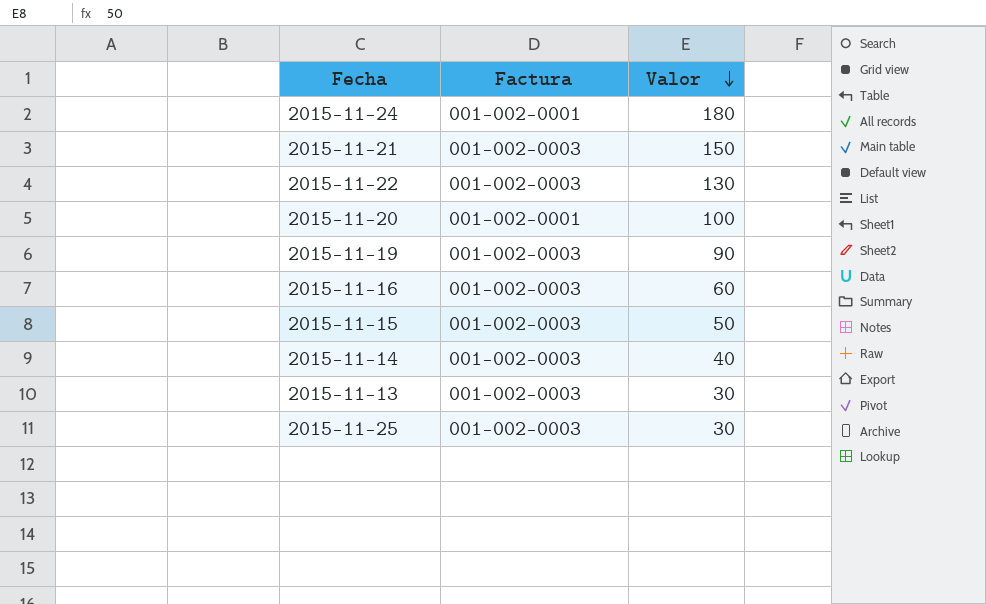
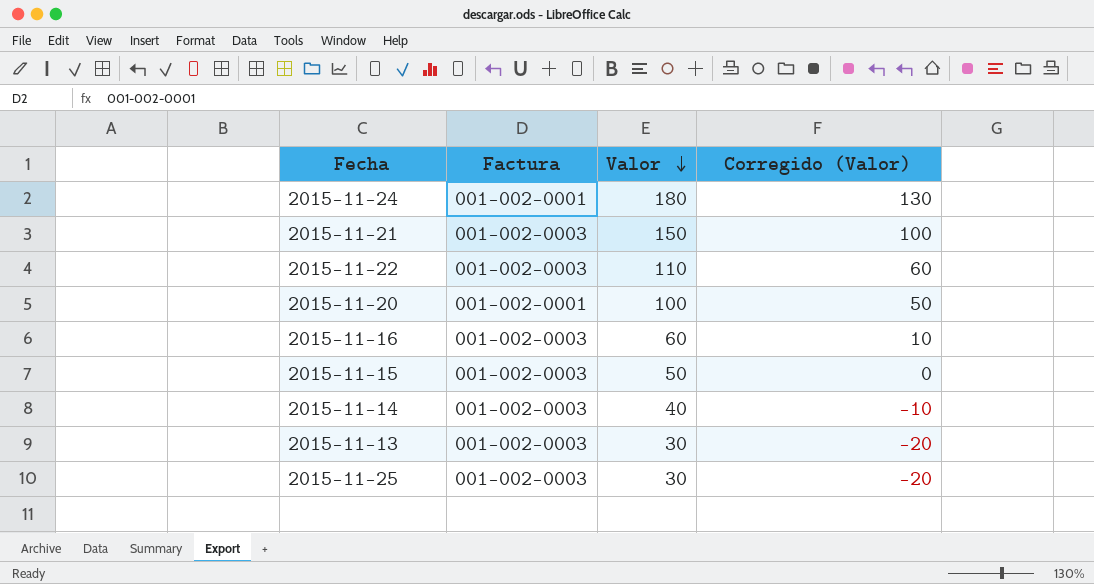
column Corregido (Valor) | formula: none -> [Valor] - 50
row 2015-11-19: 001-002-0003 | 90 -> none
2015-11-22 | Valor: 130 -> 110

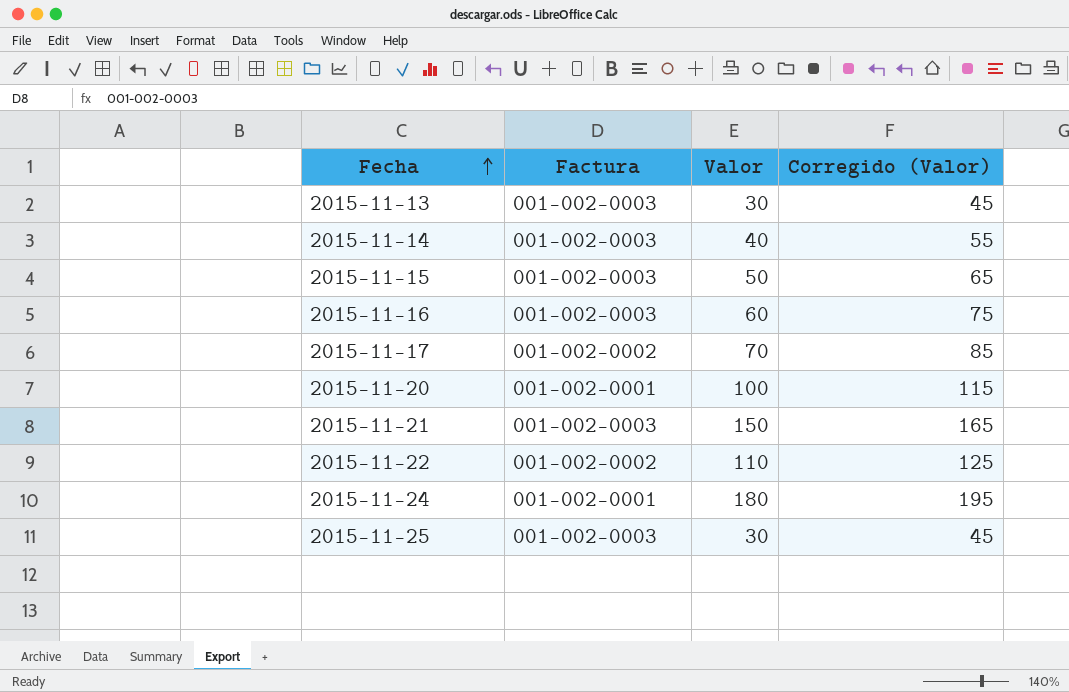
row order: Valor descending -> Fecha ascending
column Corregido (Valor) | formula: [Valor] - 50 -> [Valor] + 15
row 2015-11-17: none -> 001-002-0002 | 70 | 85
2015-11-22 | Factura: 001-002-0003 -> 001-002-0002

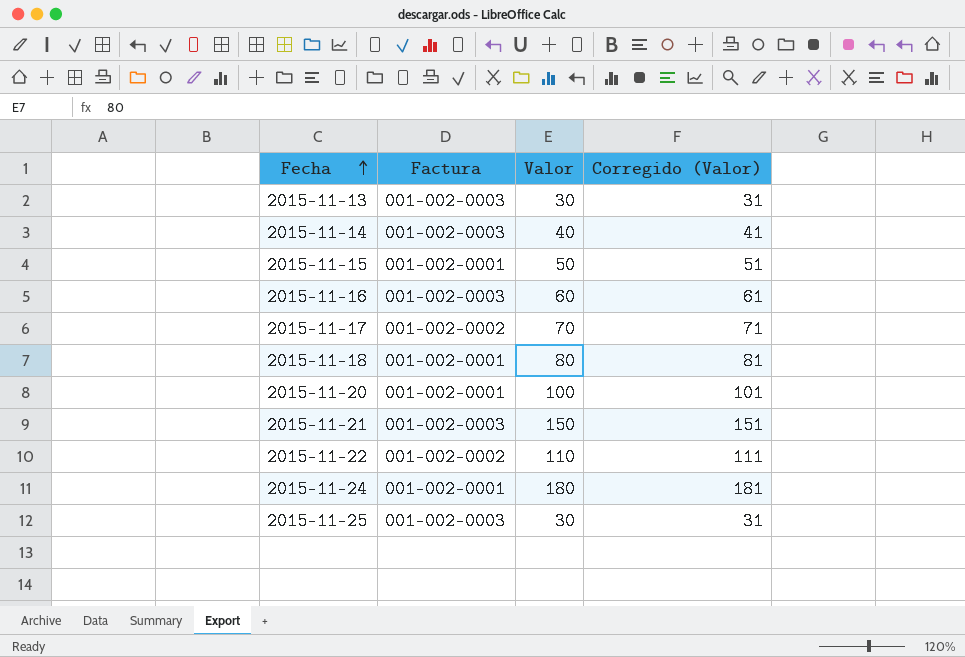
column Corregido (Valor) | formula: [Valor] + 15 -> [Valor] + 1
2015-11-15 | Factura: 001-002-0003 -> 001-002-0001
row 2015-11-18: none -> 001-002-0001 | 80 | 81

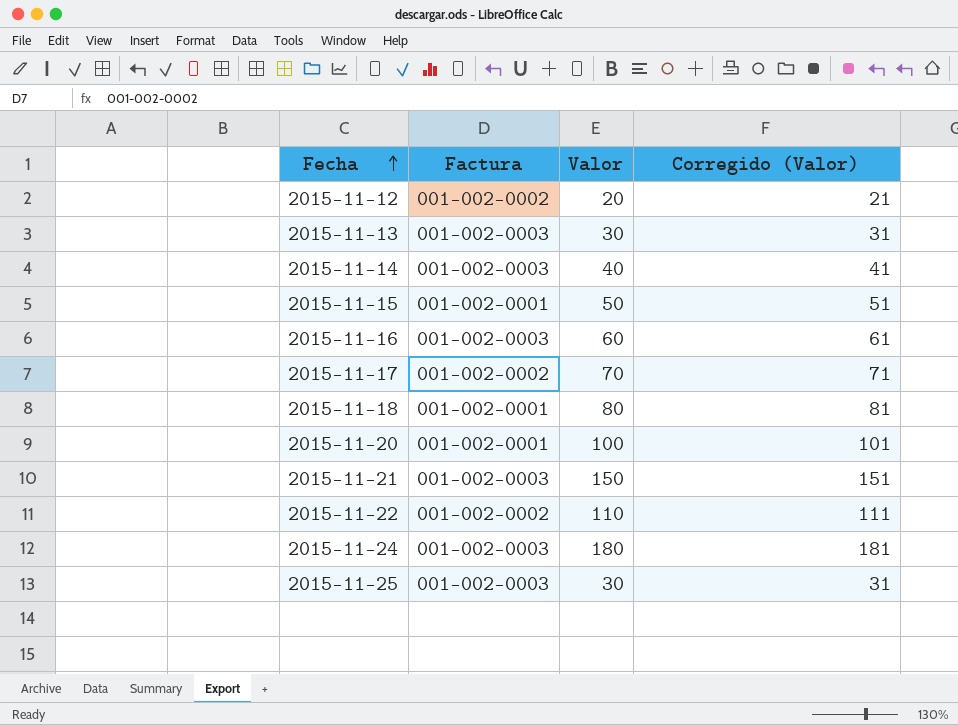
row 2015-11-12: none -> 001-002-0002 | 20 | 21
2015-11-24 | Factura: 001-002-0001 -> 001-002-0003

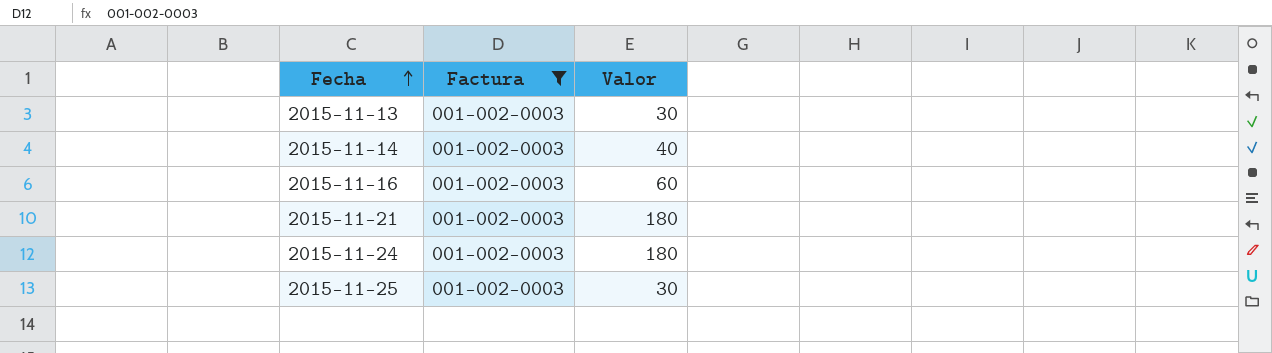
filter: none -> Factura = 001-002-0003
column Corregido (Valor) | formula: [Valor] + 1 -> none
2015-11-21 | Valor: 150 -> 180

